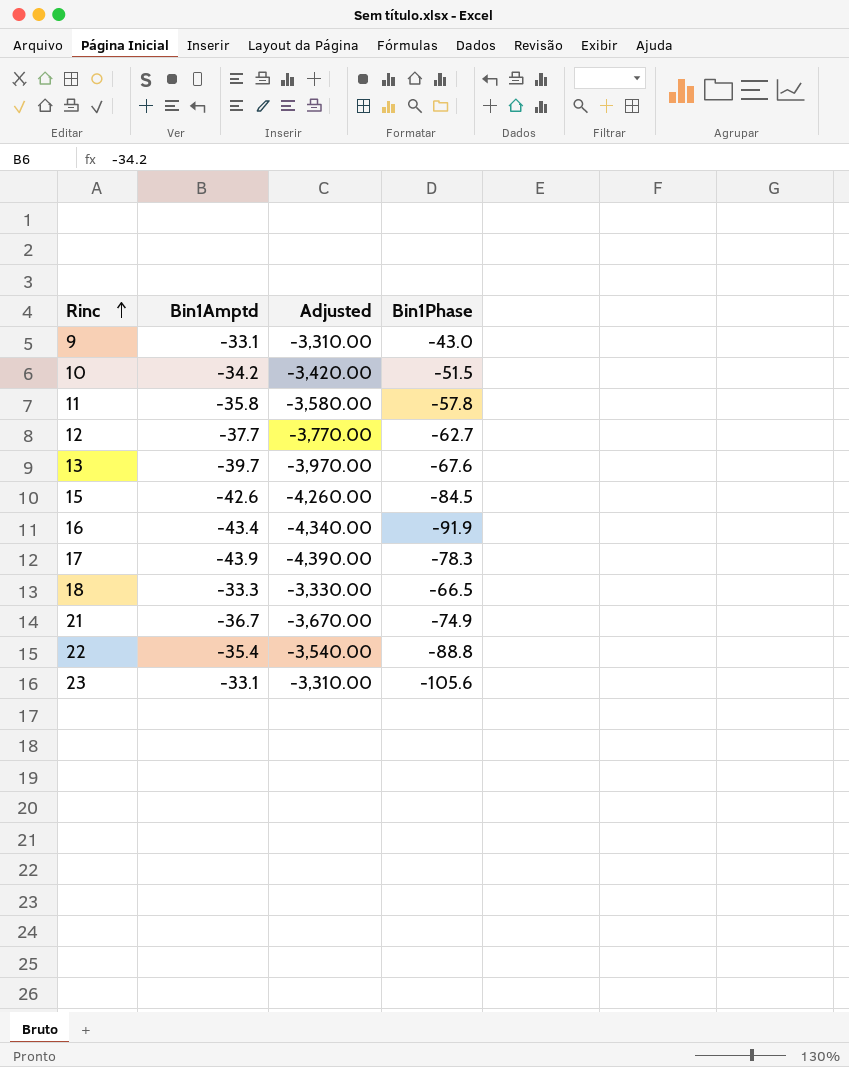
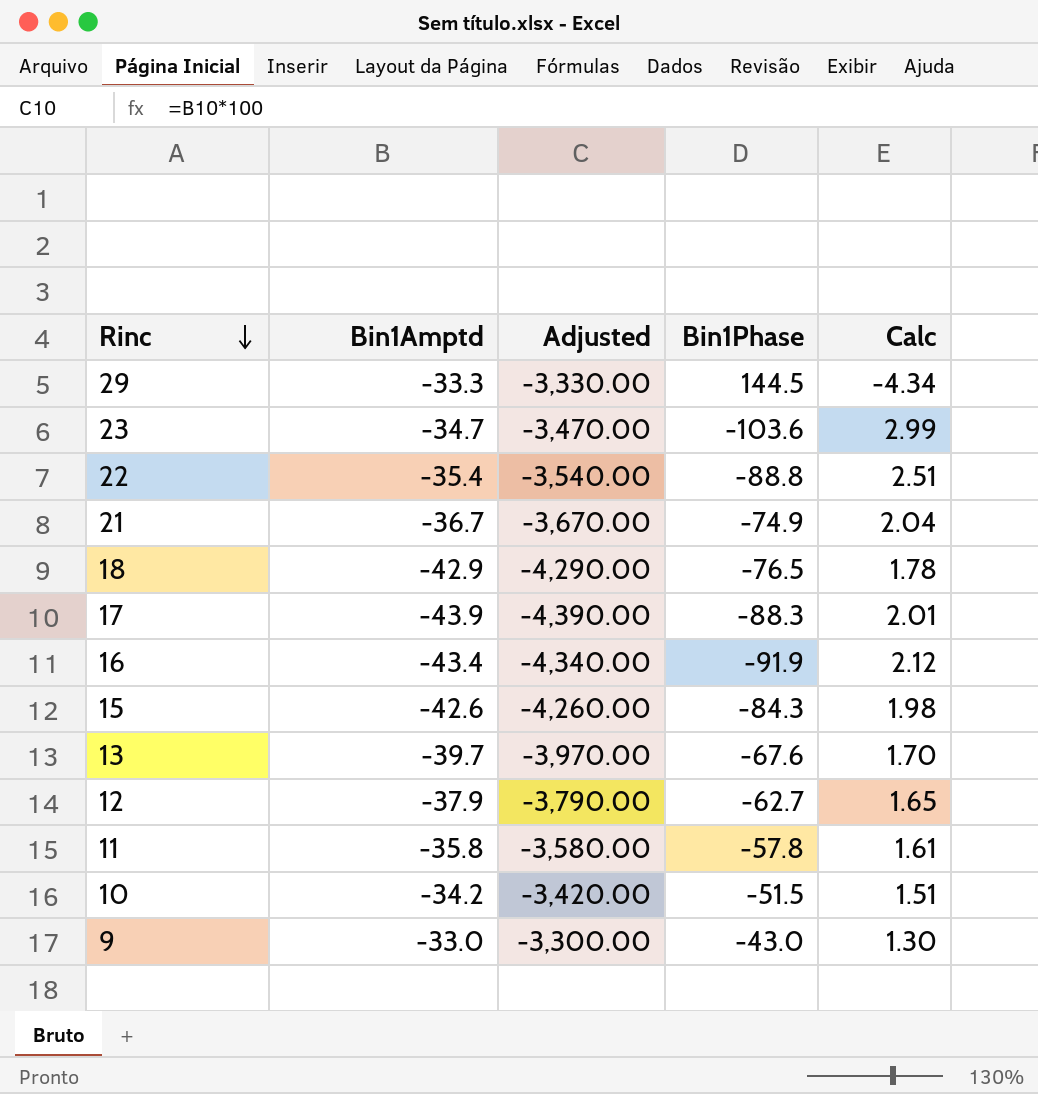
row order: Rinc ascending -> Rinc descending
column Calc | formula: none -> [Bin1Phase] / [Bin1Amptd]
row 29: none -> -33.3 | -3,330.00 | 144.5 | -4.34
23 | Bin1Amptd: -33.1 -> -34.7
23 | Adjusted: -3,310.00 -> -3,470.00
23 | Bin1Phase: -105.6 -> -103.6
18 | Bin1Amptd: -33.3 -> -42.9
18 | Adjusted: -3,330.00 -> -4,290.00
18 | Bin1Phase: -66.5 -> -76.5
17 | Bin1Phase: -78.3 -> -88.3
15 | Bin1Phase: -84.5 -> -84.3
12 | Bin1Amptd: -37.7 -> -37.9
12 | Adjusted: -3,770.00 -> -3,790.00
9 | Bin1Amptd: -33.1 -> -33.0
9 | Adjusted: -3,310.00 -> -3,300.00

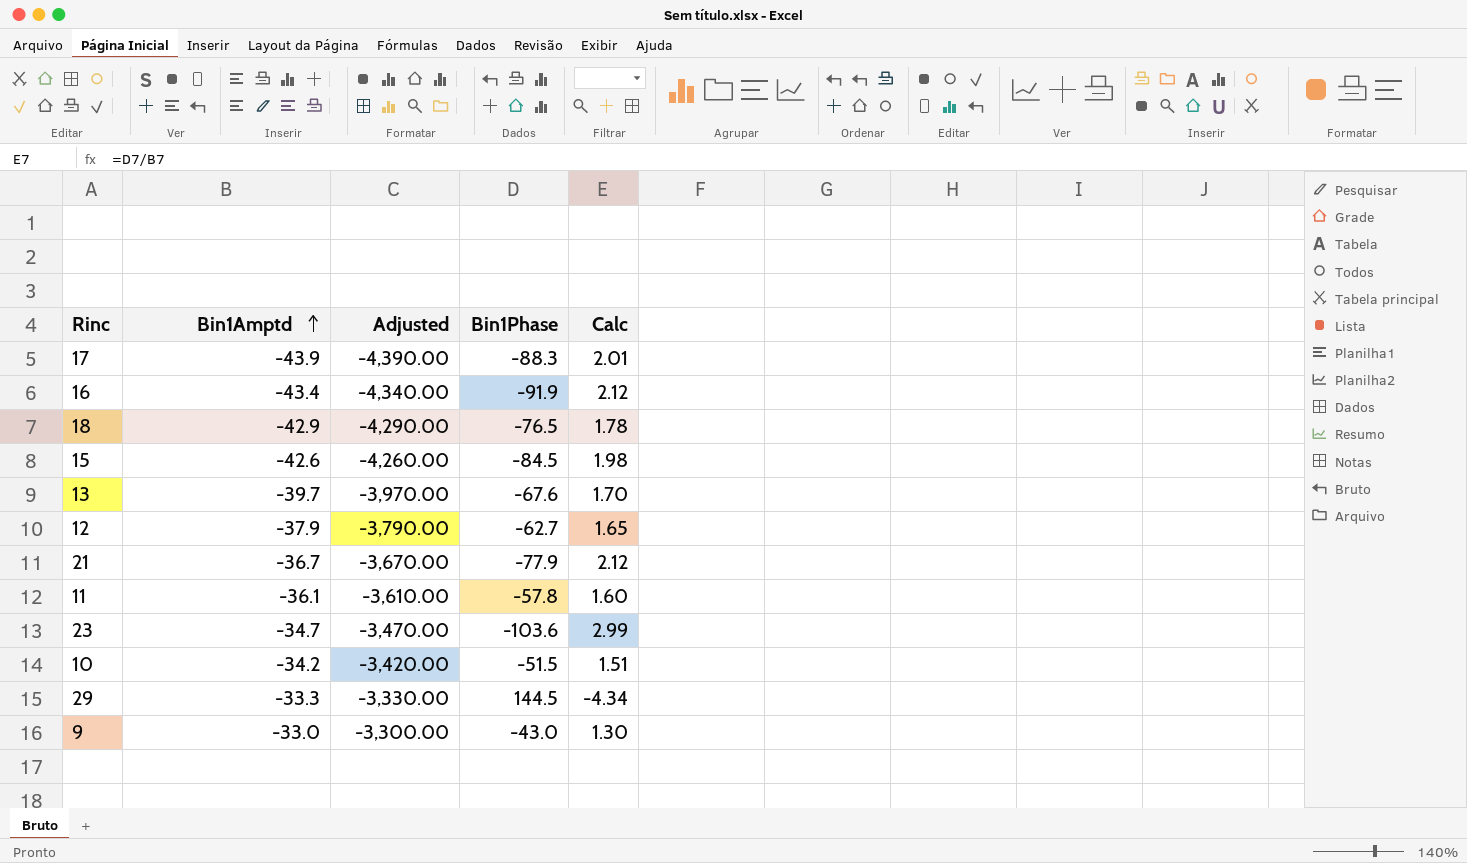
row order: Rinc descending -> Bin1Amptd ascending
row 22: -35.4 | -3,540.00 | -88.8 | 2.51 -> none
15 | Bin1Phase: -84.3 -> -84.5
21 | Bin1Phase: -74.9 -> -77.9
21 | Calc: 2.04 -> 2.12
11 | Bin1Amptd: -35.8 -> -36.1
11 | Adjusted: -3,580.00 -> -3,610.00
11 | Calc: 1.61 -> 1.60

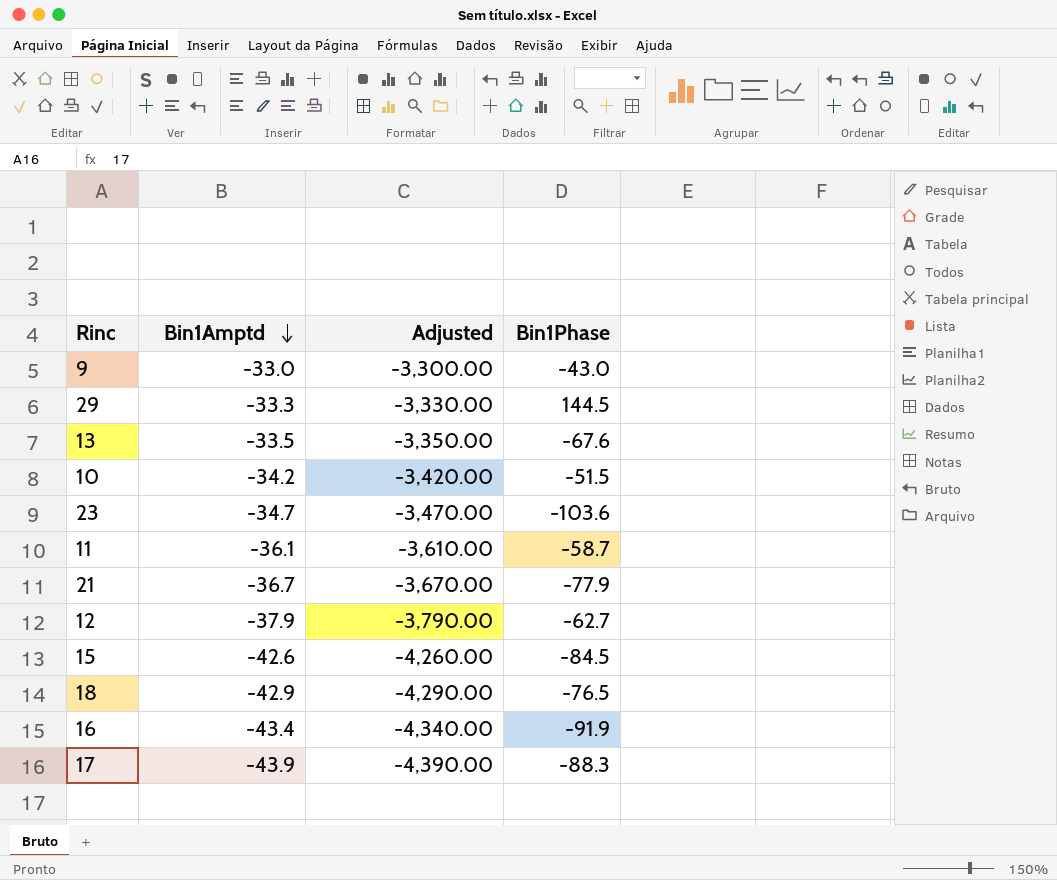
row order: Bin1Amptd ascending -> Bin1Amptd descending
column Calc | formula: [Bin1Phase] / [Bin1Amptd] -> none
13 | Bin1Amptd: -39.7 -> -33.5
13 | Adjusted: -3,970.00 -> -3,350.00
11 | Bin1Phase: -57.8 -> -58.7

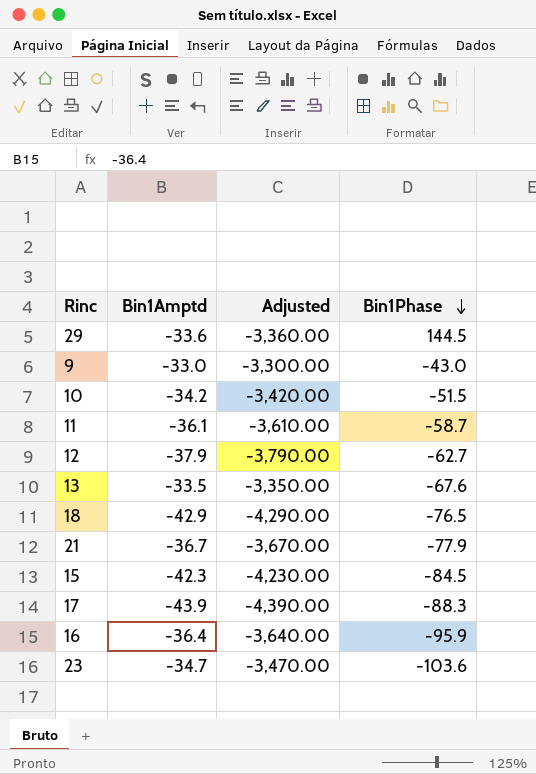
row order: Bin1Amptd descending -> Bin1Phase descending
29 | Bin1Amptd: -33.3 -> -33.6
29 | Adjusted: -3,330.00 -> -3,360.00
15 | Bin1Amptd: -42.6 -> -42.3
15 | Adjusted: -4,260.00 -> -4,230.00
16 | Bin1Amptd: -43.4 -> -36.4
16 | Adjusted: -4,340.00 -> -3,640.00
16 | Bin1Phase: -91.9 -> -95.9

